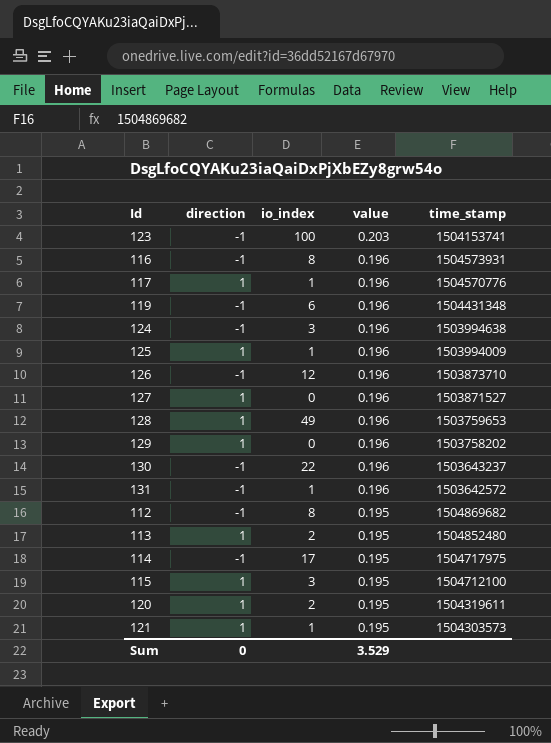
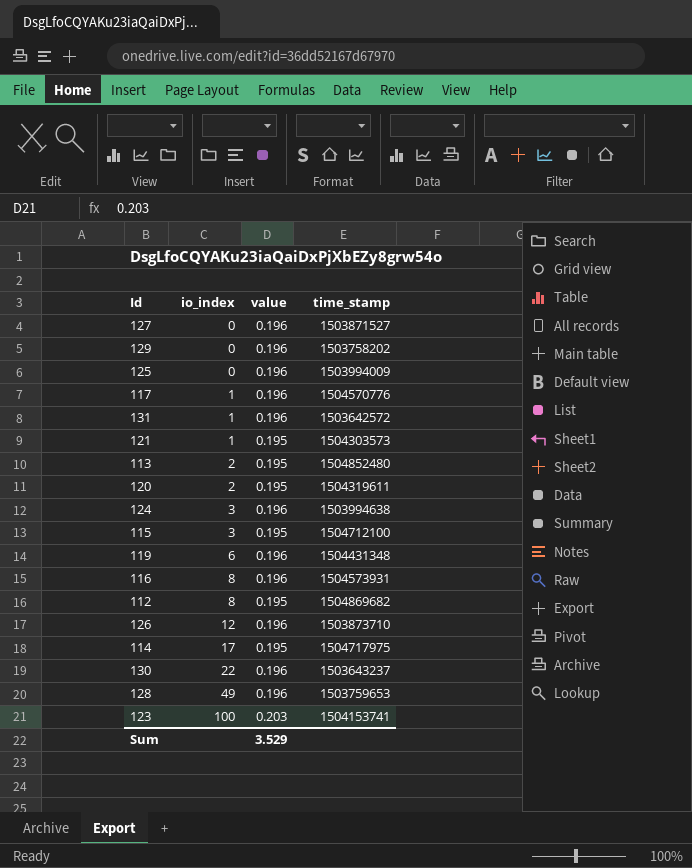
row order: value descending -> io_index ascending
column direction | position: 2 -> none
125 | io_index: 1 -> 0

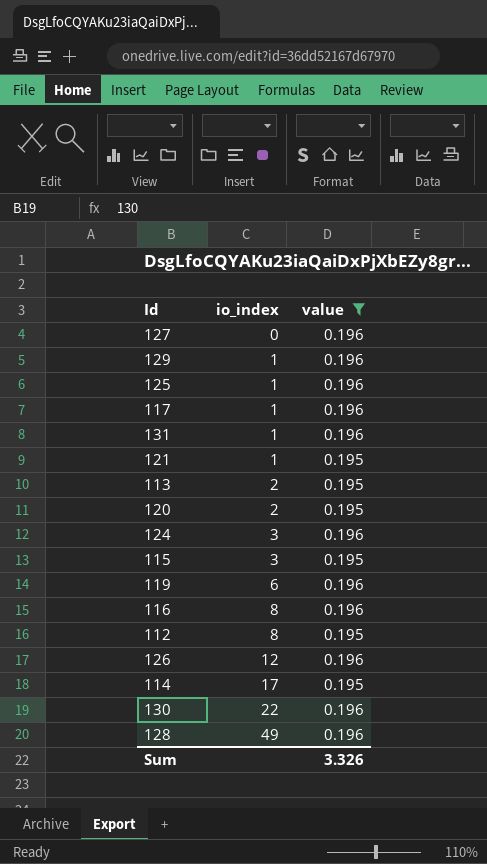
filter: none -> value != 0.203
column time_stamp | position: 4 -> none
129 | io_index: 0 -> 1
125 | io_index: 0 -> 1
Sum | value: 3.529 -> 3.326

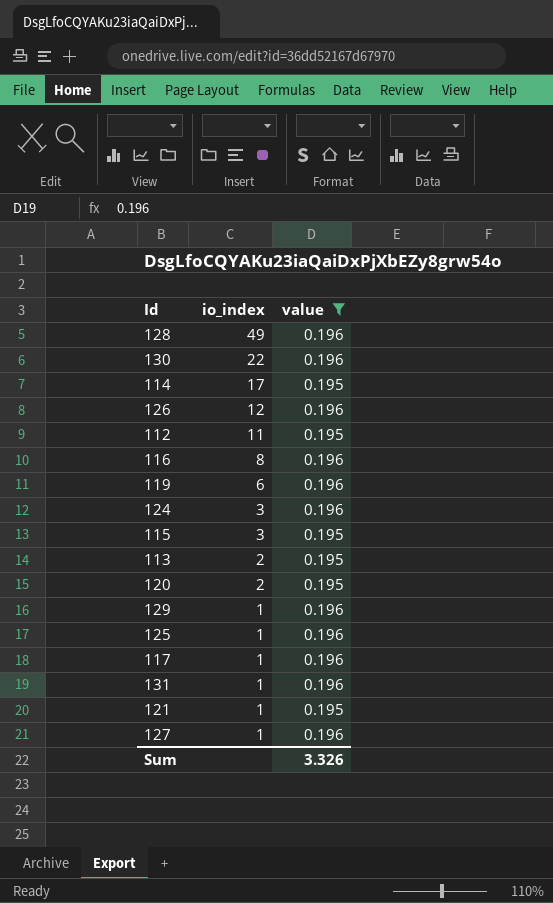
row order: io_index ascending -> io_index descending
112 | io_index: 8 -> 11
127 | io_index: 0 -> 1

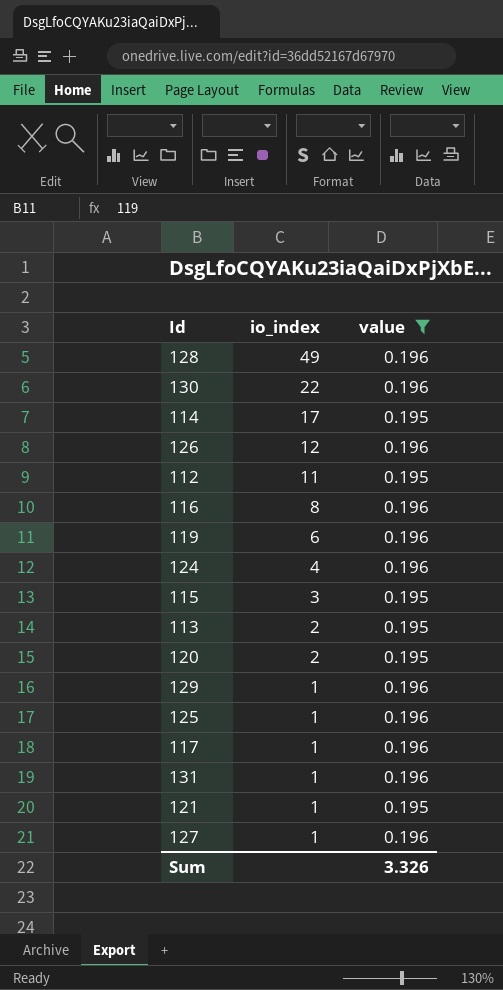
124 | io_index: 3 -> 4

